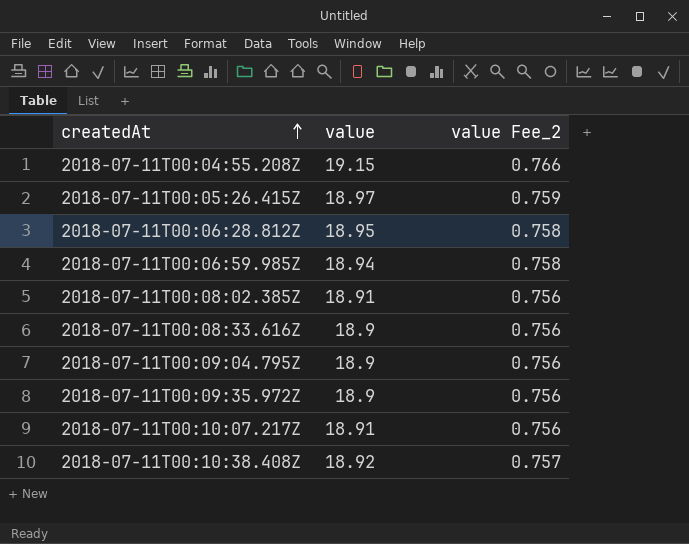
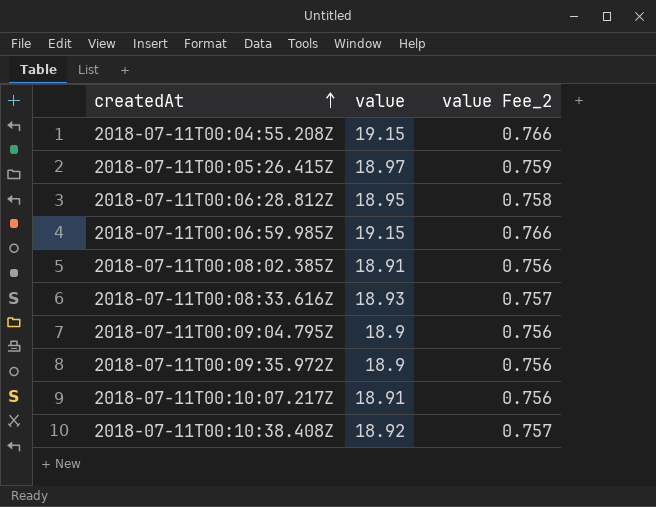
2018-07-11T00:06:59.985Z | value: 18.94 -> 19.15
2018-07-11T00:06:59.985Z | value Fee_2: 0.758 -> 0.766
2018-07-11T00:08:33.616Z | value: 18.9 -> 18.93
2018-07-11T00:08:33.616Z | value Fee_2: 0.756 -> 0.757

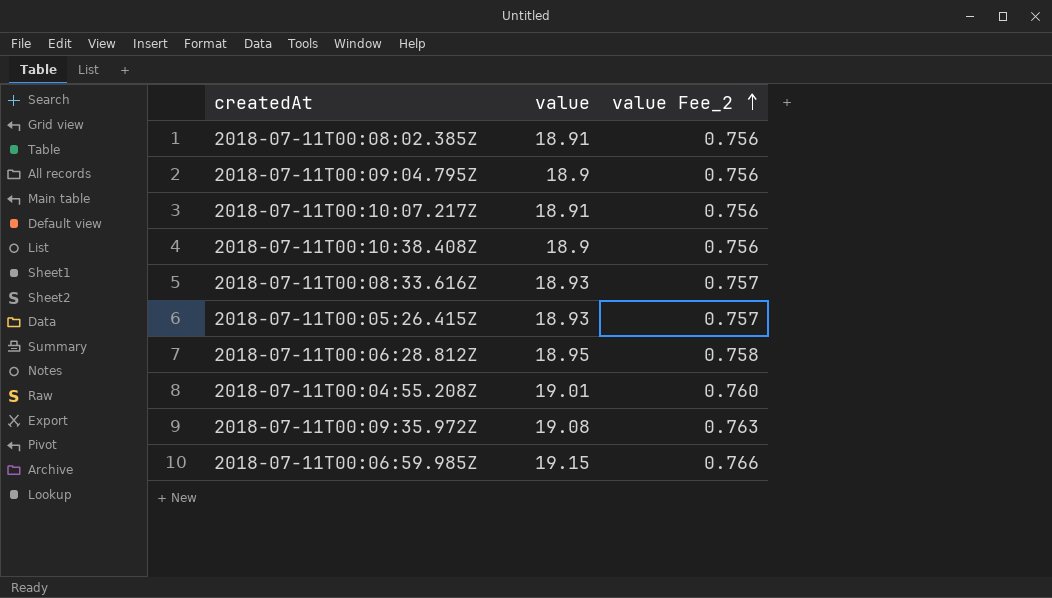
row order: createdAt ascending -> value Fee_2 ascending
2018-07-11T00:10:38.408Z | value: 18.92 -> 18.9
2018-07-11T00:10:38.408Z | value Fee_2: 0.757 -> 0.756
2018-07-11T00:05:26.415Z | value: 18.97 -> 18.93
2018-07-11T00:05:26.415Z | value Fee_2: 0.759 -> 0.757
2018-07-11T00:04:55.208Z | value: 19.15 -> 19.01
2018-07-11T00:04:55.208Z | value Fee_2: 0.766 -> 0.760
2018-07-11T00:09:35.972Z | value: 18.9 -> 19.08
2018-07-11T00:09:35.972Z | value Fee_2: 0.756 -> 0.763

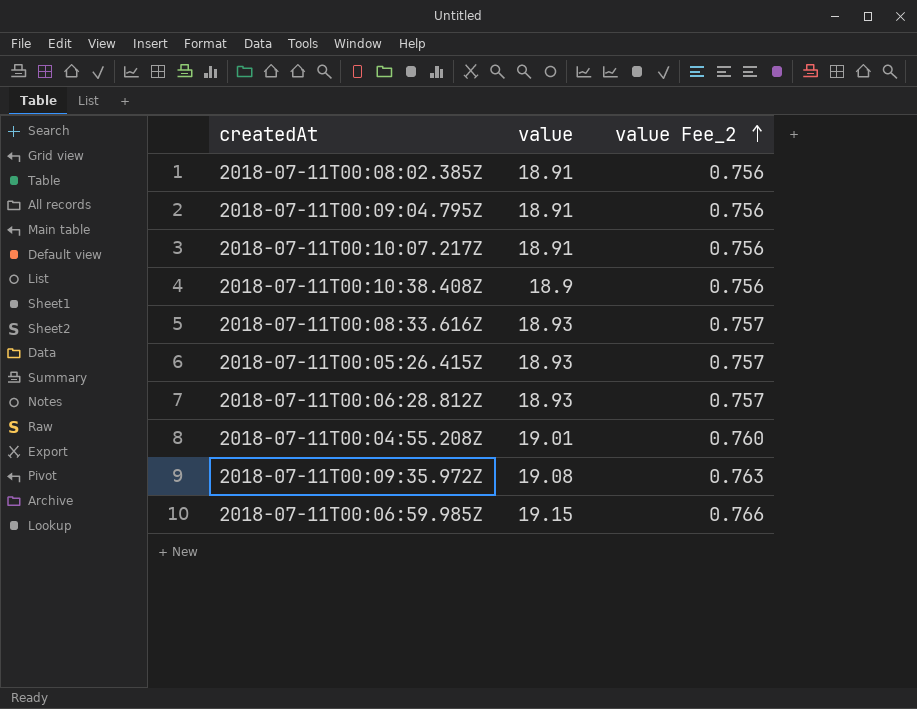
2018-07-11T00:09:04.795Z | value: 18.9 -> 18.91
2018-07-11T00:06:28.812Z | value: 18.95 -> 18.93
2018-07-11T00:06:28.812Z | value Fee_2: 0.758 -> 0.757

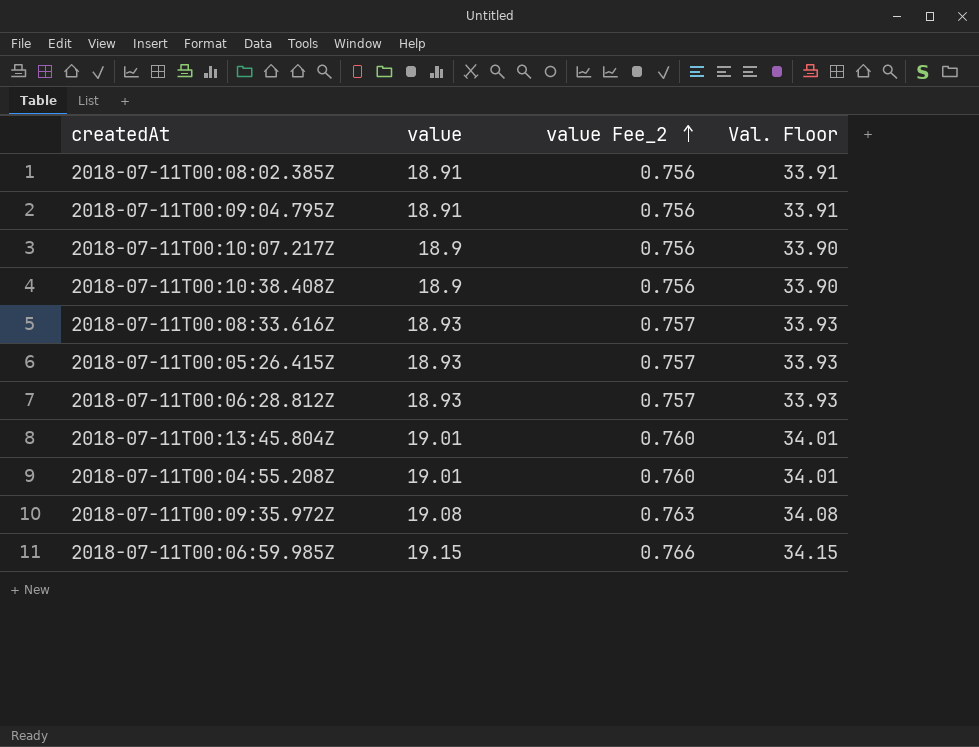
column Val. Floor | formula: none -> [value] + 15
2018-07-11T00:10:07.217Z | value: 18.91 -> 18.9
row 2018-07-11T00:13:45.804Z: none -> 19.01 | 0.760 | 34.01

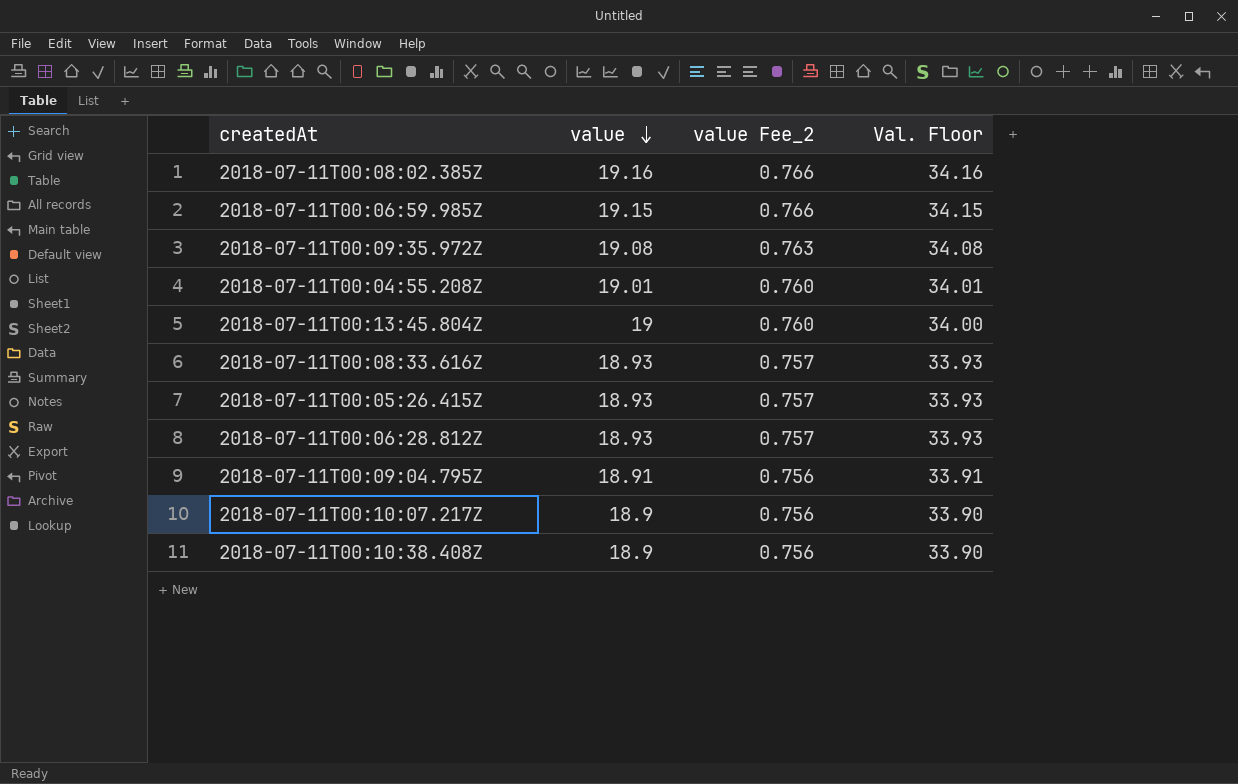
row order: value Fee_2 ascending -> value descending
2018-07-11T00:08:02.385Z | value: 18.91 -> 19.16
2018-07-11T00:08:02.385Z | value Fee_2: 0.756 -> 0.766
2018-07-11T00:08:02.385Z | Val. Floor: 33.91 -> 34.16
2018-07-11T00:13:45.804Z | value: 19.01 -> 19
2018-07-11T00:13:45.804Z | Val. Floor: 34.01 -> 34.00

